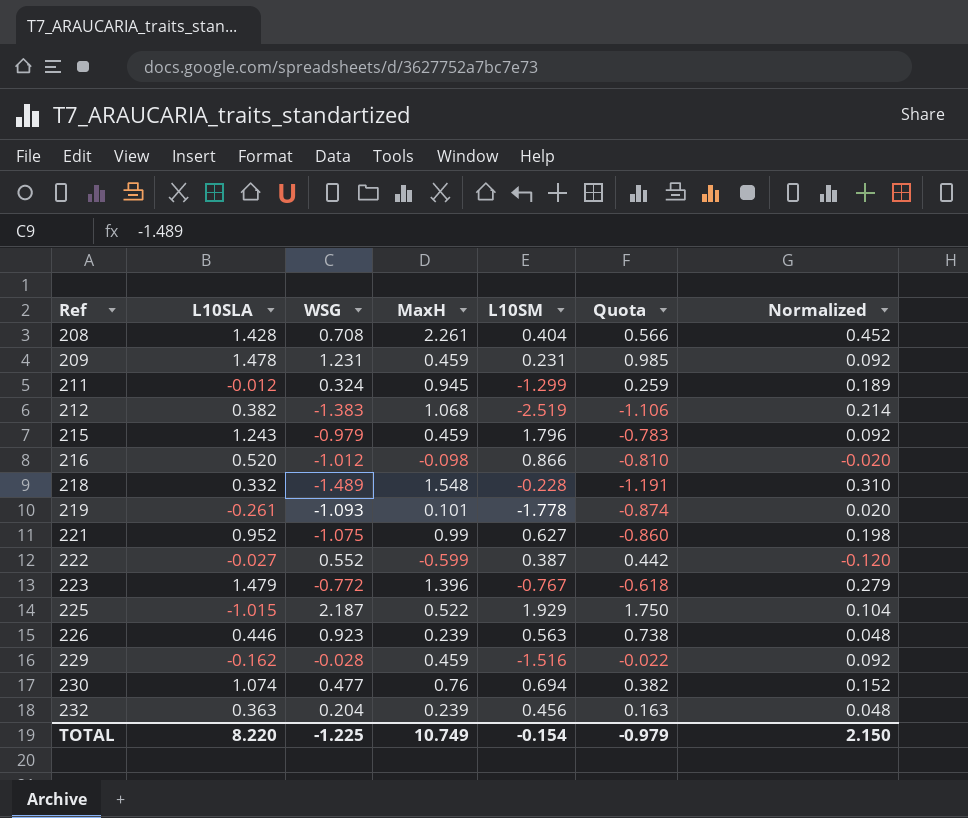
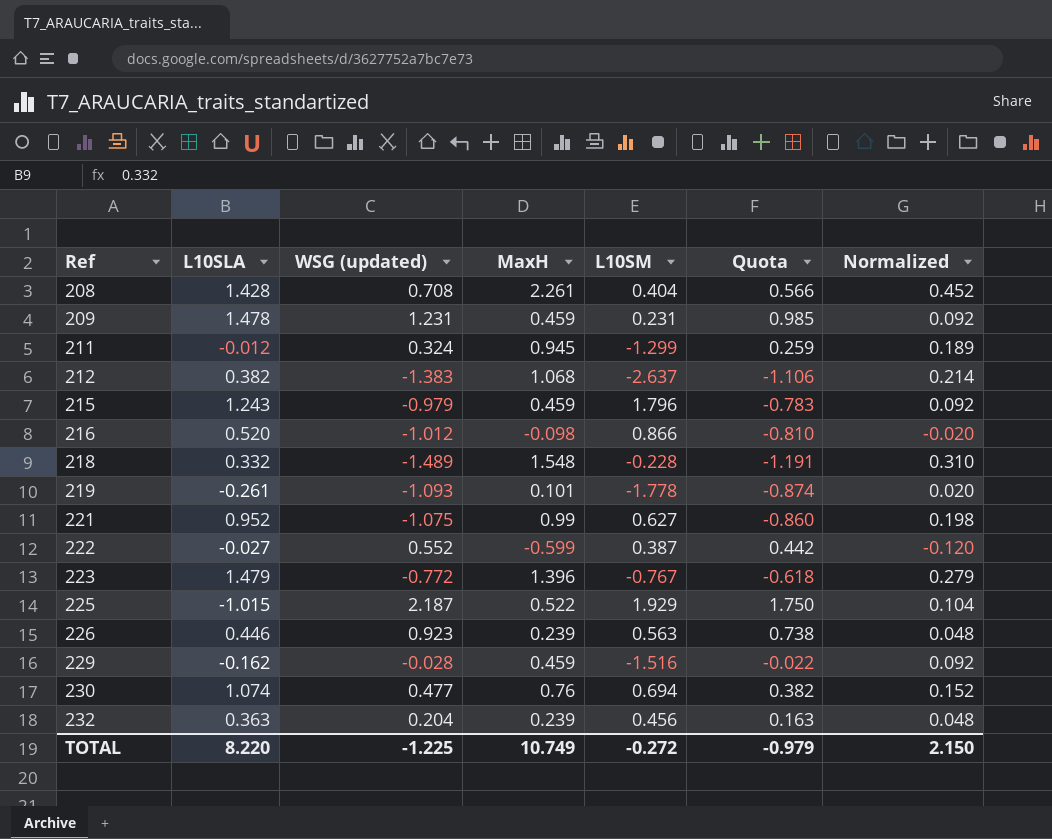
column name: WSG -> WSG (updated)
212 | L10SM: -2.519 -> -2.637
TOTAL | L10SM: -0.154 -> -0.272

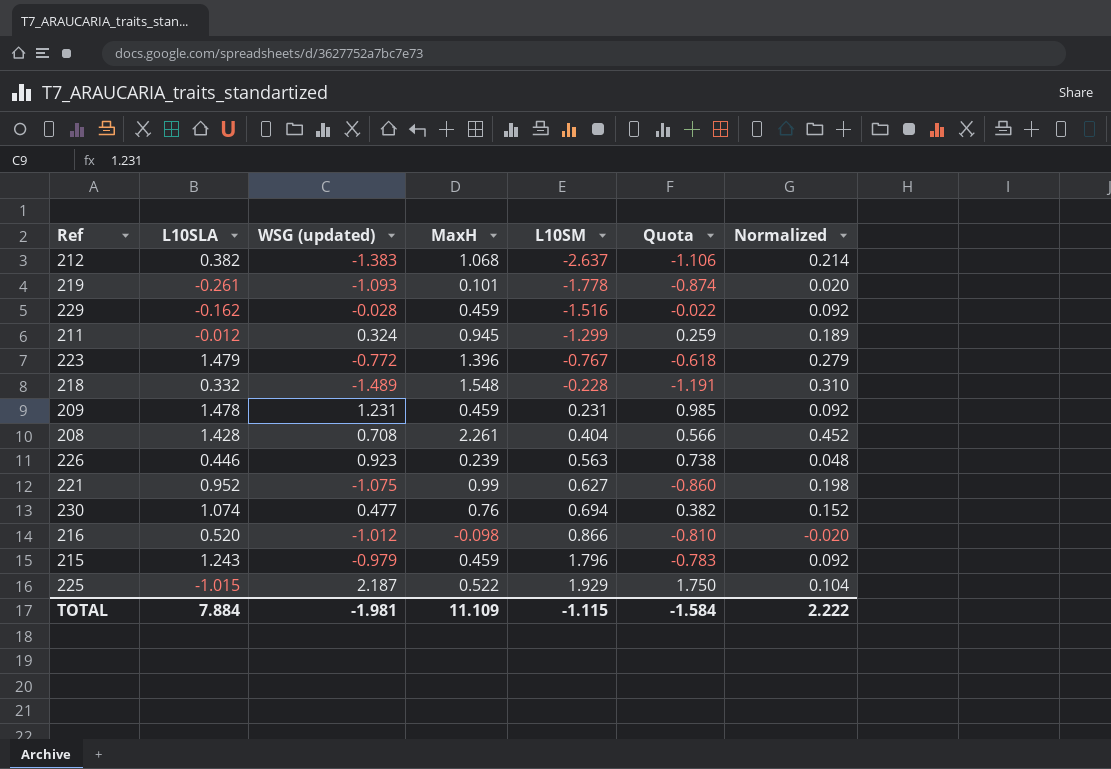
row order: Ref ascending -> L10SM ascending
row 222: -0.027 | 0.552 | -0.599 | 0.387 | 0.442 | -0.120 -> none
row 232: 0.363 | 0.204 | 0.239 | 0.456 | 0.163 | 0.048 -> none
TOTAL | L10SLA: 8.220 -> 7.884
TOTAL | WSG (updated): -1.225 -> -1.981
TOTAL | MaxH: 10.749 -> 11.109
TOTAL | L10SM: -0.272 -> -1.115
TOTAL | Quota: -0.979 -> -1.584
TOTAL | Normalized: 2.150 -> 2.222

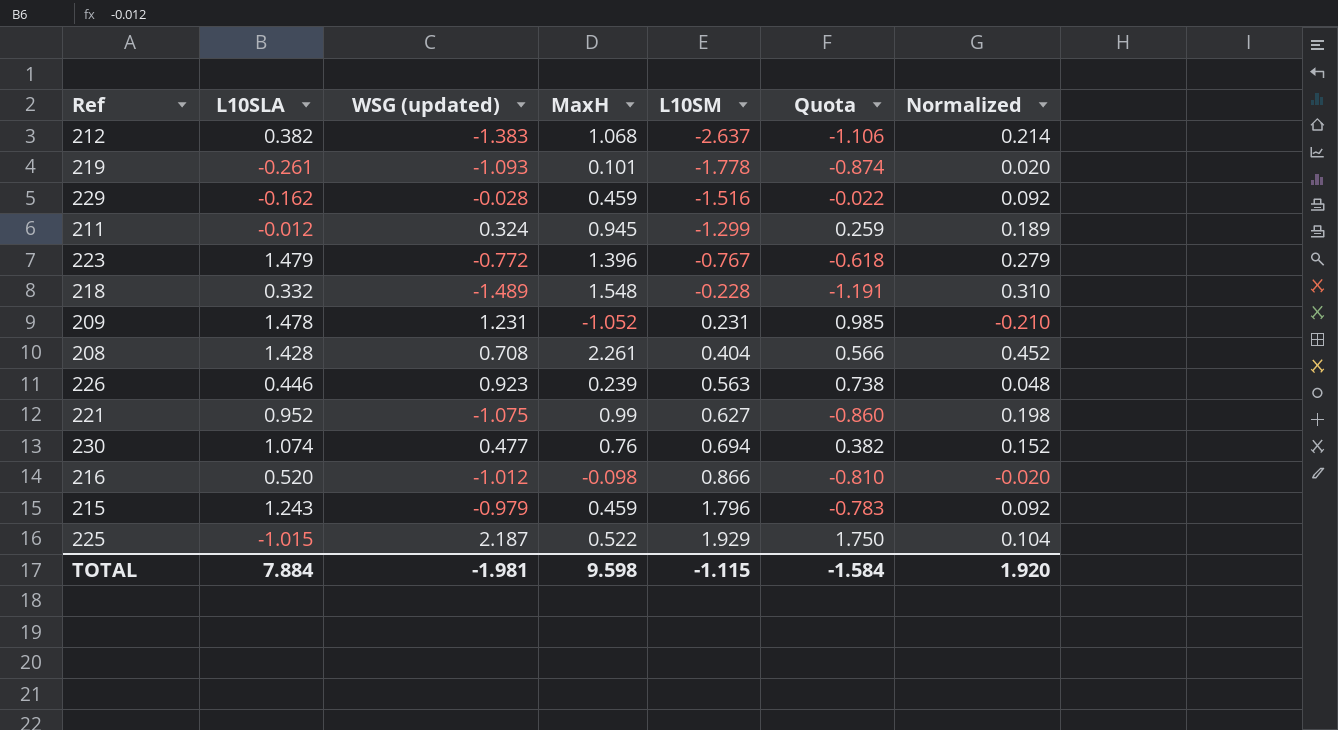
209 | MaxH: 0.459 -> -1.052
209 | Normalized: 0.092 -> -0.210
TOTAL | MaxH: 11.109 -> 9.598
TOTAL | Normalized: 2.222 -> 1.920

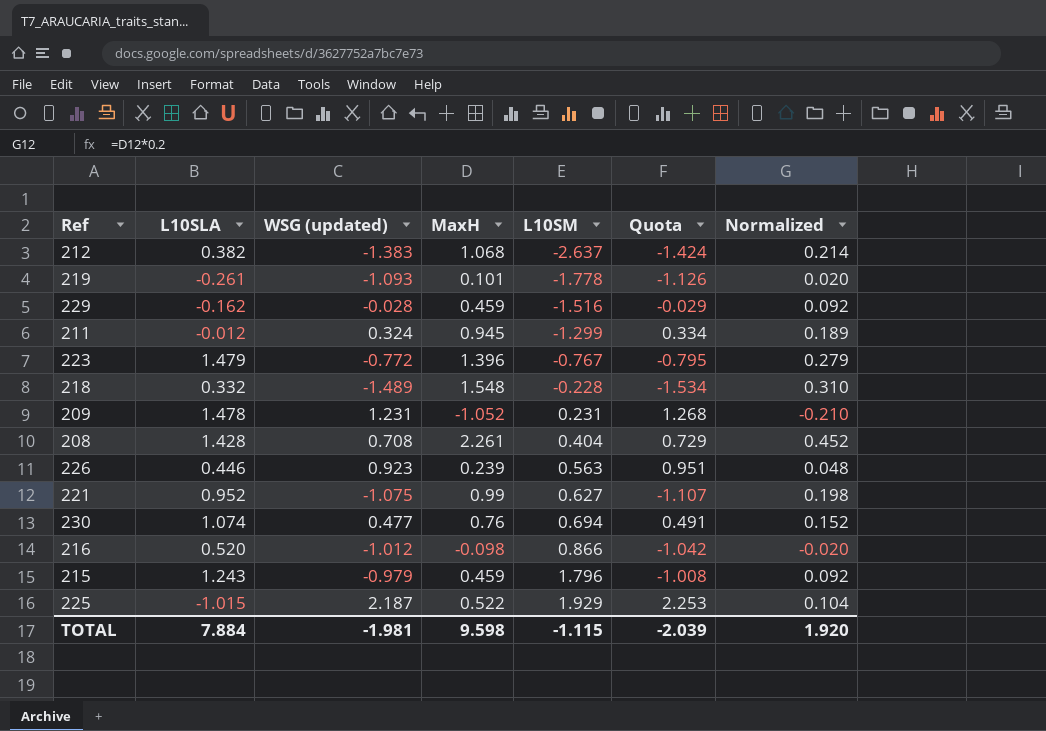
column Quota | formula: [WSG (updated)] * 0.8 -> [WSG (updated)] * 1.03
TOTAL | Quota: -1.584 -> -2.039

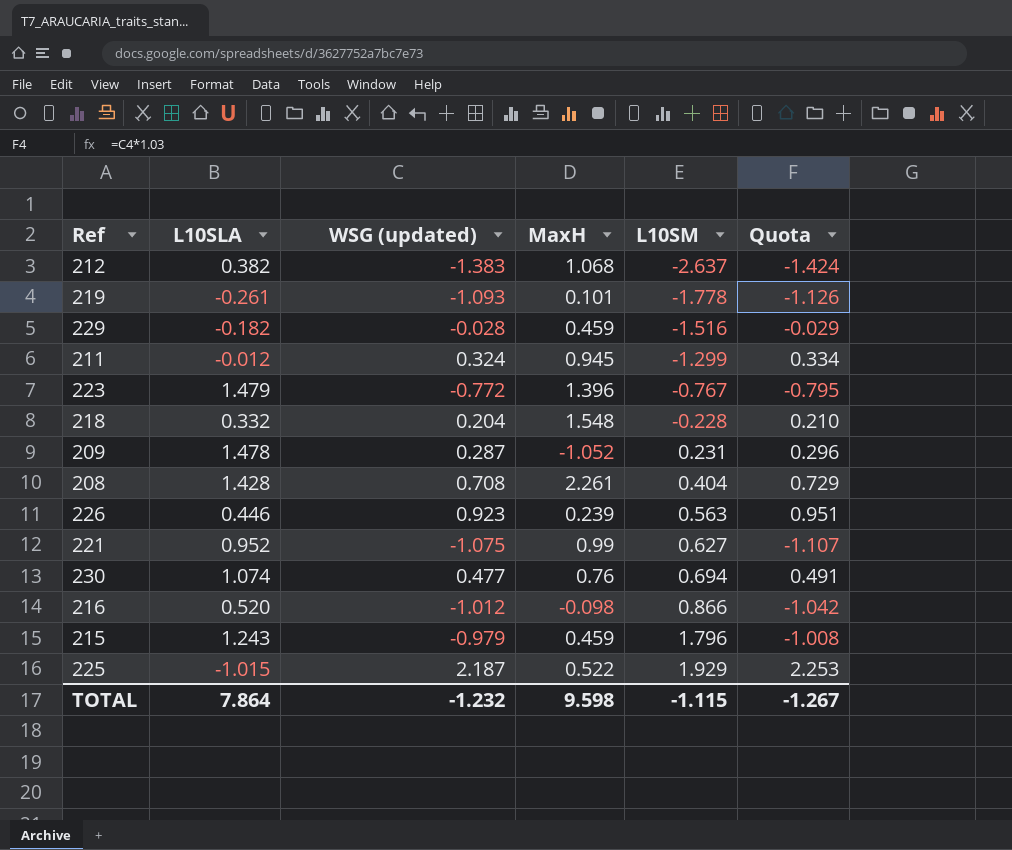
column Normalized | formula: [MaxH] * 0.2 -> none
229 | L10SLA: -0.162 -> -0.182
218 | WSG (updated): -1.489 -> 0.204
218 | Quota: -1.534 -> 0.210
209 | WSG (updated): 1.231 -> 0.287
209 | Quota: 1.268 -> 0.296
TOTAL | L10SLA: 7.884 -> 7.864
TOTAL | WSG (updated): -1.981 -> -1.232
TOTAL | Quota: -2.039 -> -1.267

